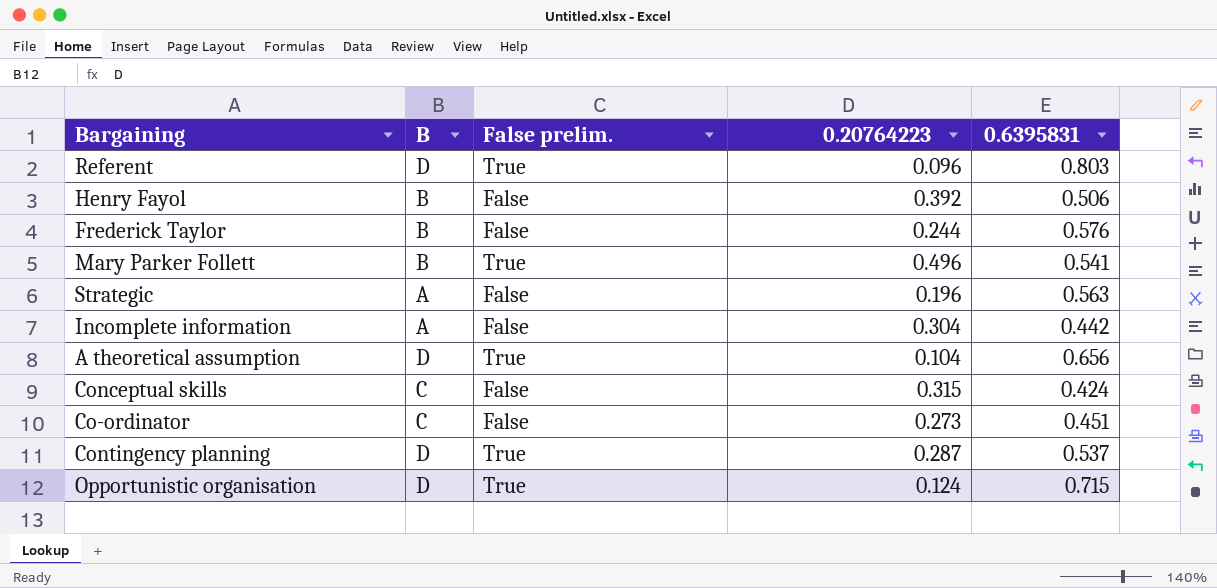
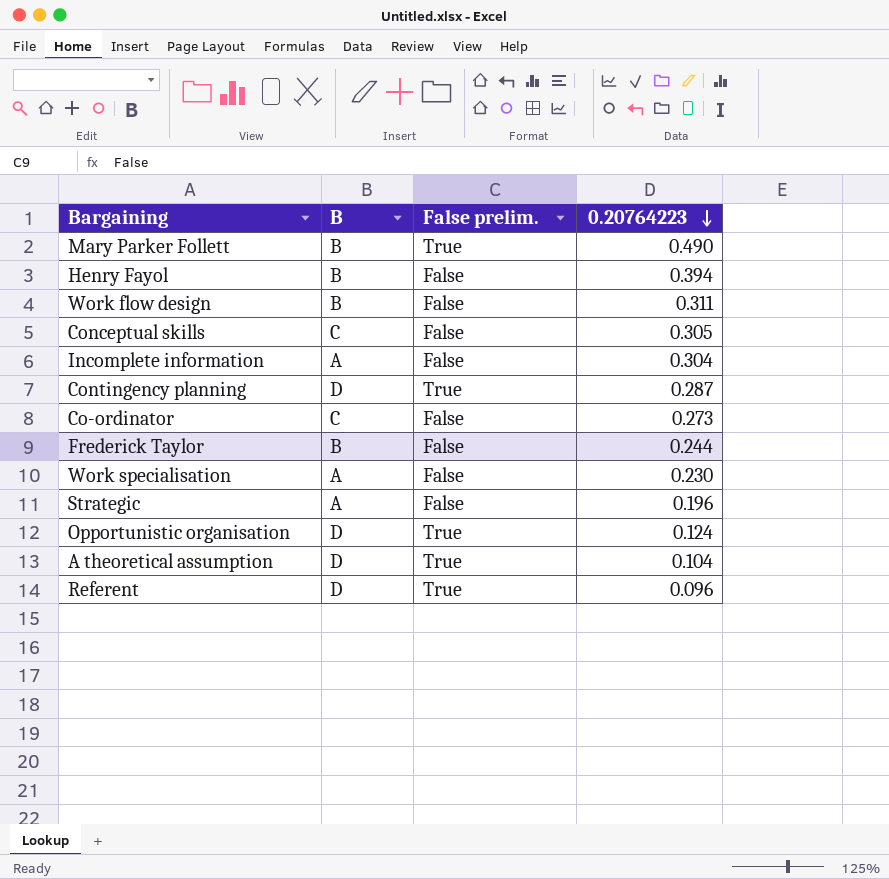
row order: none -> 0.20764223 descending
column 0.6395831 | position: 5 -> none
Mary Parker Follett | 0.20764223: 0.496 -> 0.490
Henry Fayol | 0.20764223: 0.392 -> 0.394
row Work flow design: none -> B | False | 0.311
Conceptual skills | 0.20764223: 0.315 -> 0.305
row Work specialisation: none -> A | False | 0.230

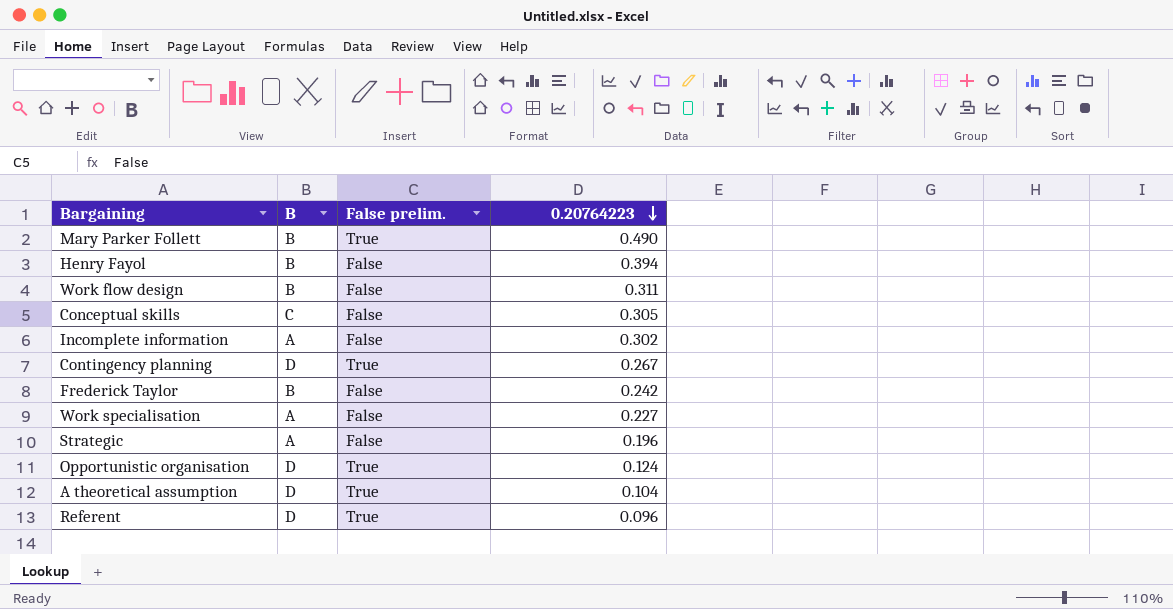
row Co-ordinator: C | False | 0.273 -> none
Incomplete information | 0.20764223: 0.304 -> 0.302
Contingency planning | 0.20764223: 0.287 -> 0.267
Frederick Taylor | 0.20764223: 0.244 -> 0.242
Work specialisation | 0.20764223: 0.230 -> 0.227

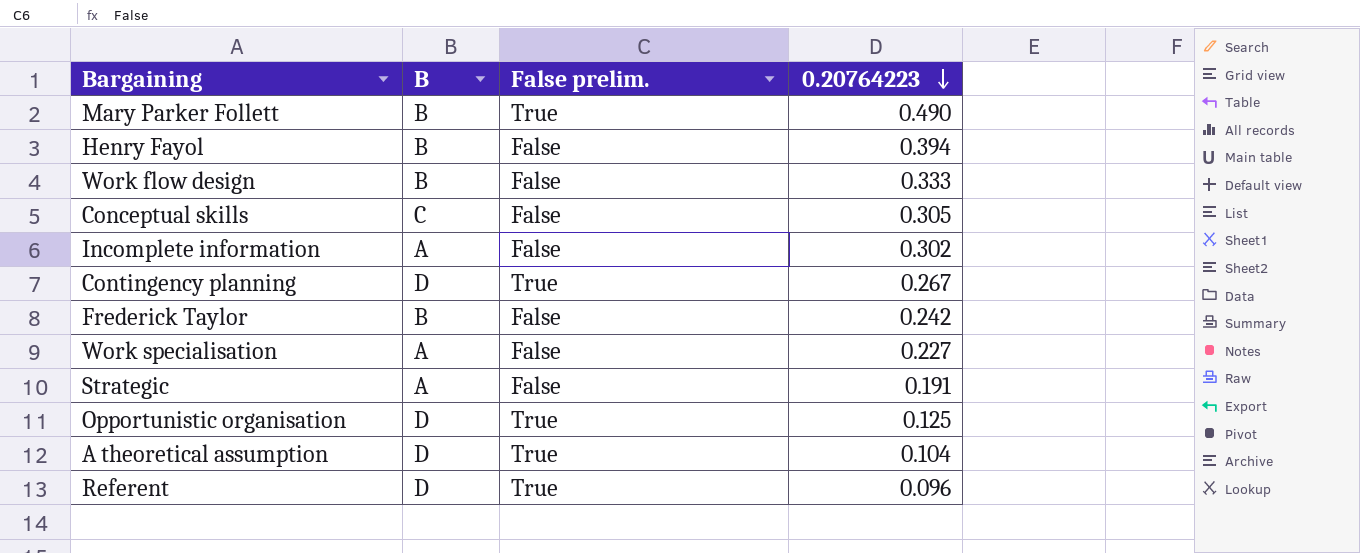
Work flow design | 0.20764223: 0.311 -> 0.333
Strategic | 0.20764223: 0.196 -> 0.191
Opportunistic organisation | 0.20764223: 0.124 -> 0.125

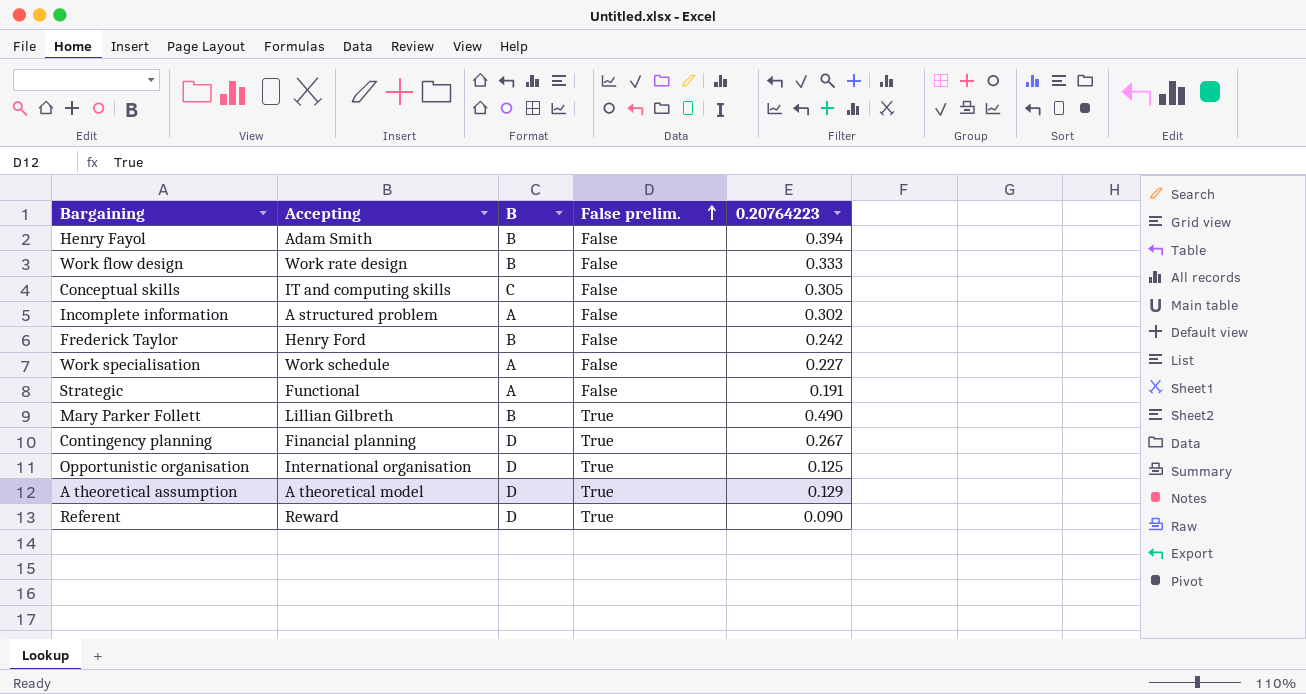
row order: 0.20764223 descending -> False prelim. ascending
column Accepting | position: none -> 2
A theoretical assumption | 0.20764223: 0.104 -> 0.129
Referent | 0.20764223: 0.096 -> 0.090

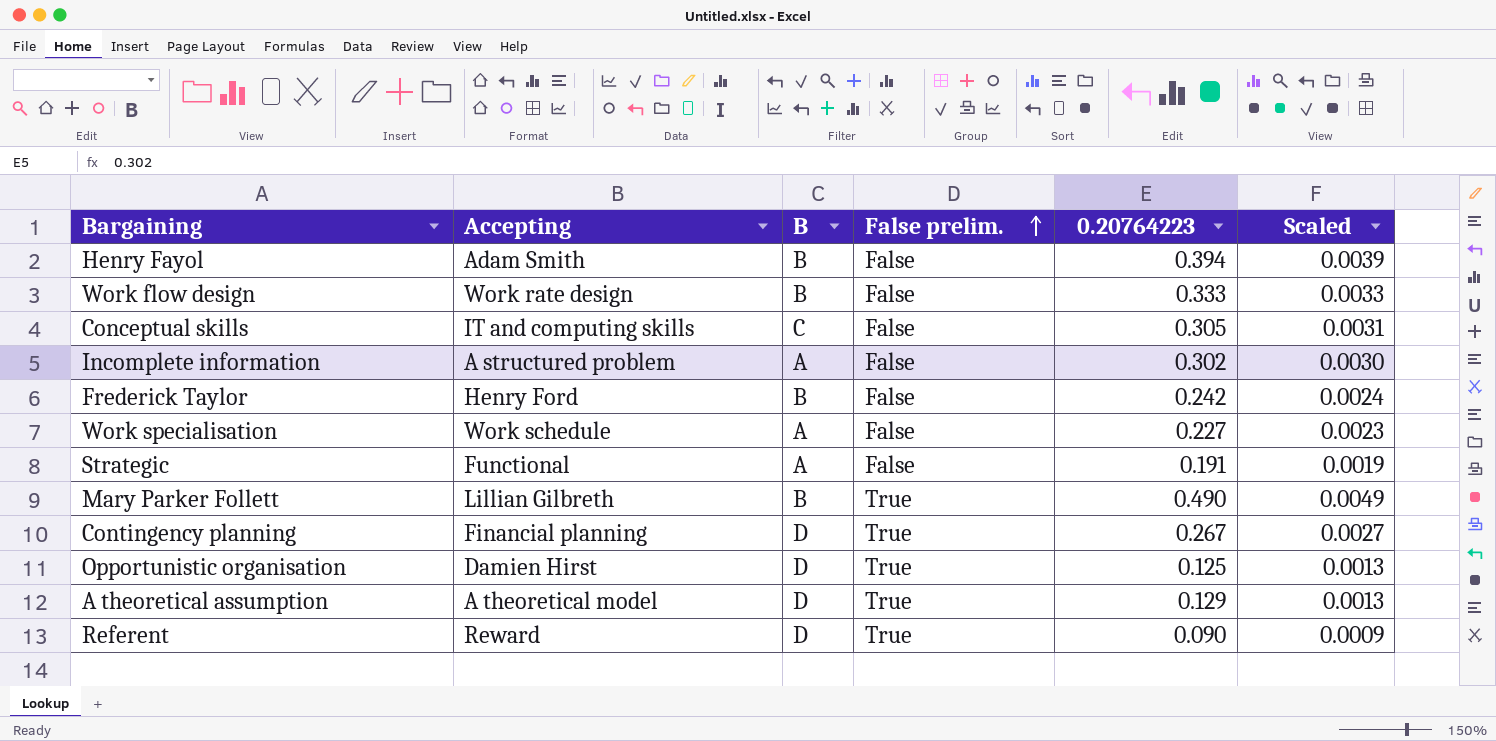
column Scaled | formula: none -> [0.20764223] * 0.01
Opportunistic organisation | Accepting: International organisation -> Damien Hirst

